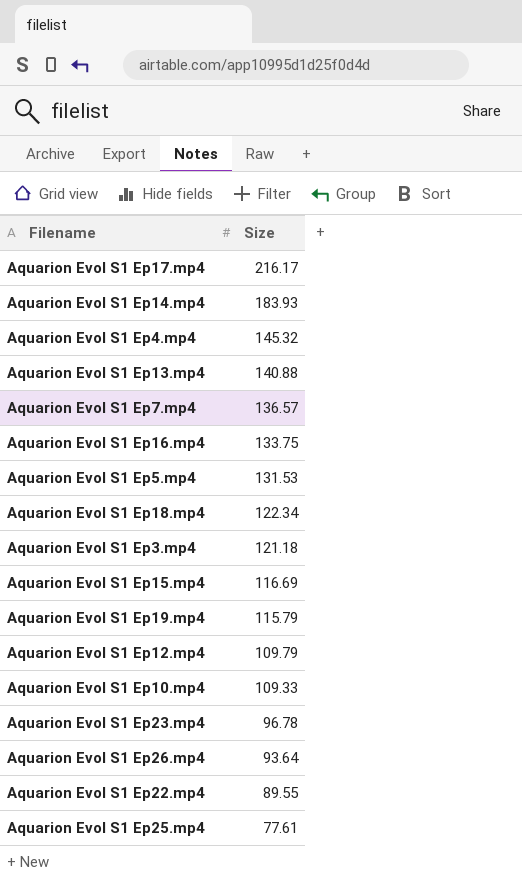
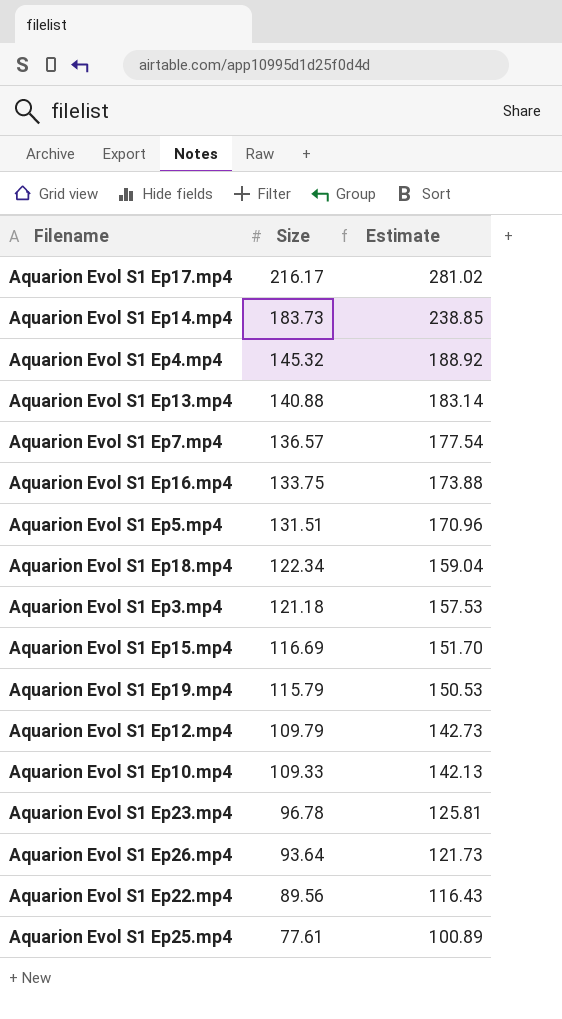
column Estimate | formula: none -> [Size] * 1.3
Aquarion Evol S1 Ep14.mp4 | Size: 183.93 -> 183.73
Aquarion Evol S1 Ep5.mp4 | Size: 131.53 -> 131.51
Aquarion Evol S1 Ep22.mp4 | Size: 89.55 -> 89.56

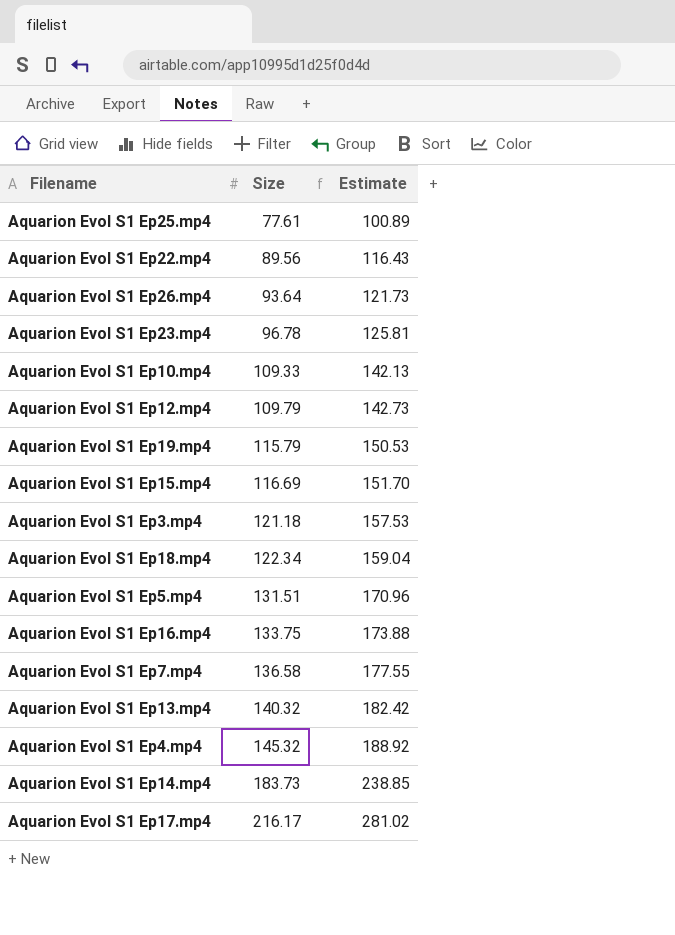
row order: Size descending -> Size ascending
Aquarion Evol S1 Ep7.mp4 | Size: 136.57 -> 136.58
Aquarion Evol S1 Ep7.mp4 | Estimate: 177.54 -> 177.55
Aquarion Evol S1 Ep13.mp4 | Size: 140.88 -> 140.32
Aquarion Evol S1 Ep13.mp4 | Estimate: 183.14 -> 182.42

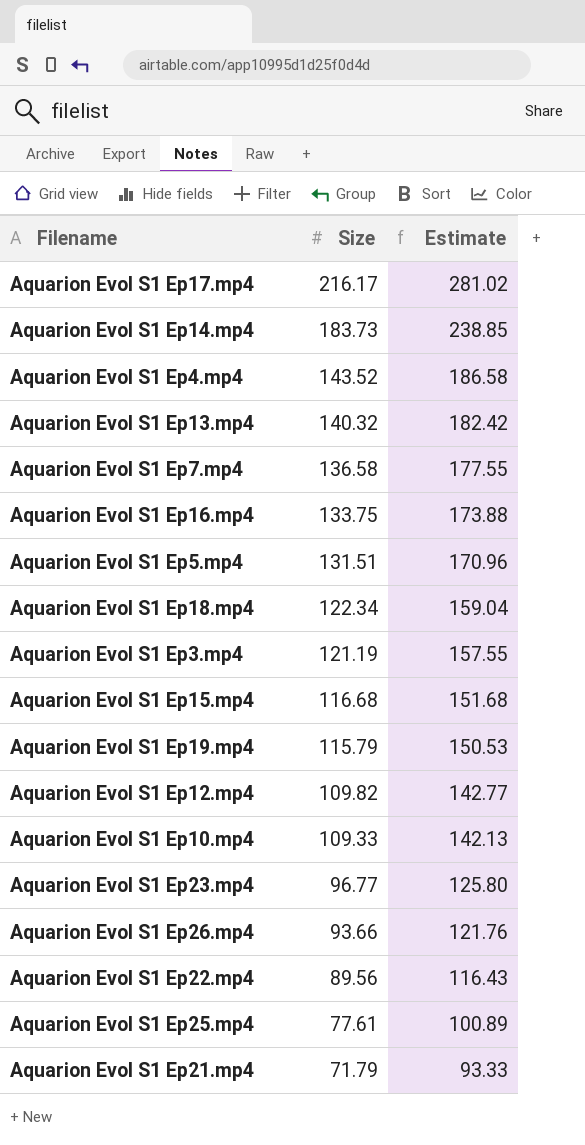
row order: Size ascending -> Size descending
Aquarion Evol S1 Ep4.mp4 | Size: 145.32 -> 143.52
Aquarion Evol S1 Ep4.mp4 | Estimate: 188.92 -> 186.58
Aquarion Evol S1 Ep3.mp4 | Size: 121.18 -> 121.19
Aquarion Evol S1 Ep3.mp4 | Estimate: 157.53 -> 157.55
Aquarion Evol S1 Ep15.mp4 | Size: 116.69 -> 116.68
Aquarion Evol S1 Ep15.mp4 | Estimate: 151.70 -> 151.68
Aquarion Evol S1 Ep12.mp4 | Size: 109.79 -> 109.82
Aquarion Evol S1 Ep12.mp4 | Estimate: 142.73 -> 142.77
Aquarion Evol S1 Ep23.mp4 | Size: 96.78 -> 96.77
Aquarion Evol S1 Ep23.mp4 | Estimate: 125.81 -> 125.80
Aquarion Evol S1 Ep26.mp4 | Size: 93.64 -> 93.66
Aquarion Evol S1 Ep26.mp4 | Estimate: 121.73 -> 121.76
row Aquarion Evol S1 Ep21.mp4: none -> 71.79 | 93.33

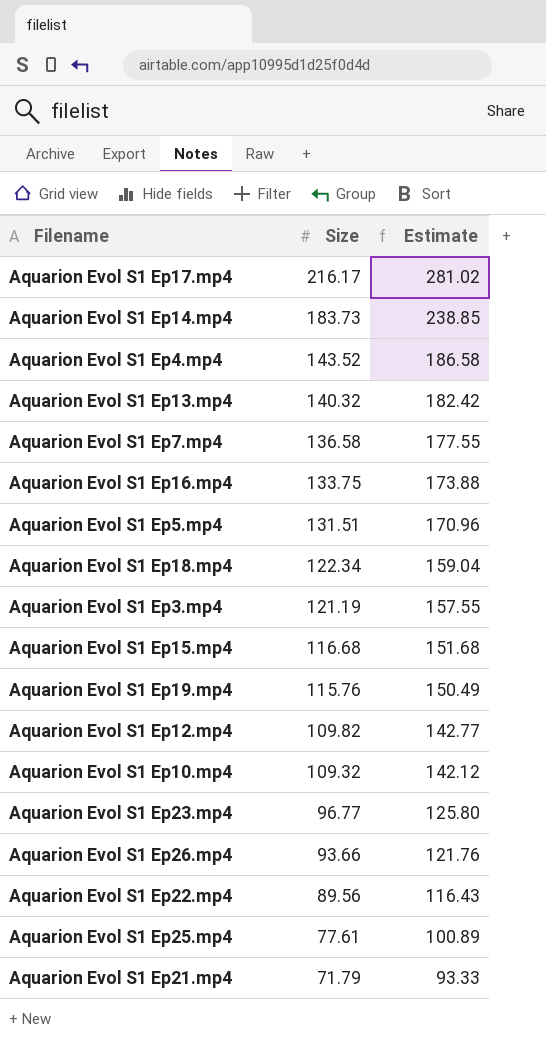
Aquarion Evol S1 Ep19.mp4 | Size: 115.79 -> 115.76
Aquarion Evol S1 Ep19.mp4 | Estimate: 150.53 -> 150.49
Aquarion Evol S1 Ep10.mp4 | Size: 109.33 -> 109.32
Aquarion Evol S1 Ep10.mp4 | Estimate: 142.13 -> 142.12

